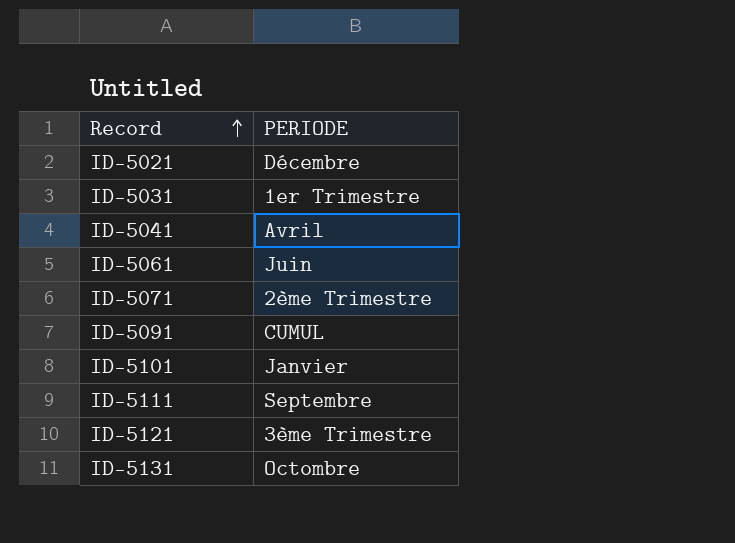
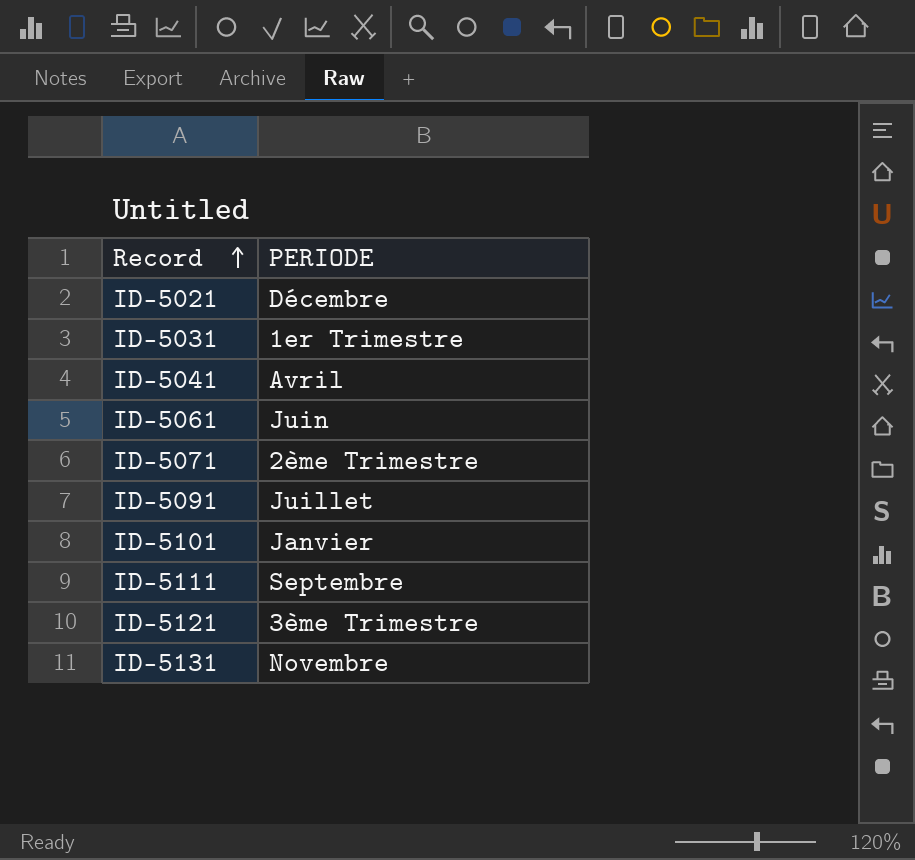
ID-5091 | PERIODE: CUMUL -> Juillet
ID-5131 | PERIODE: Octombre -> Novembre

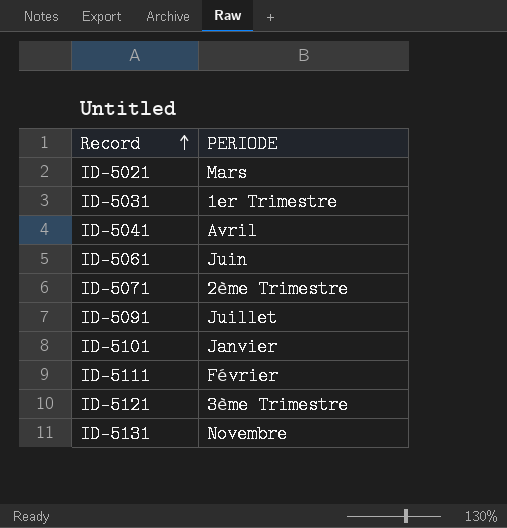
ID-5021 | PERIODE: Décembre -> Mars
ID-5111 | PERIODE: Septembre -> Février

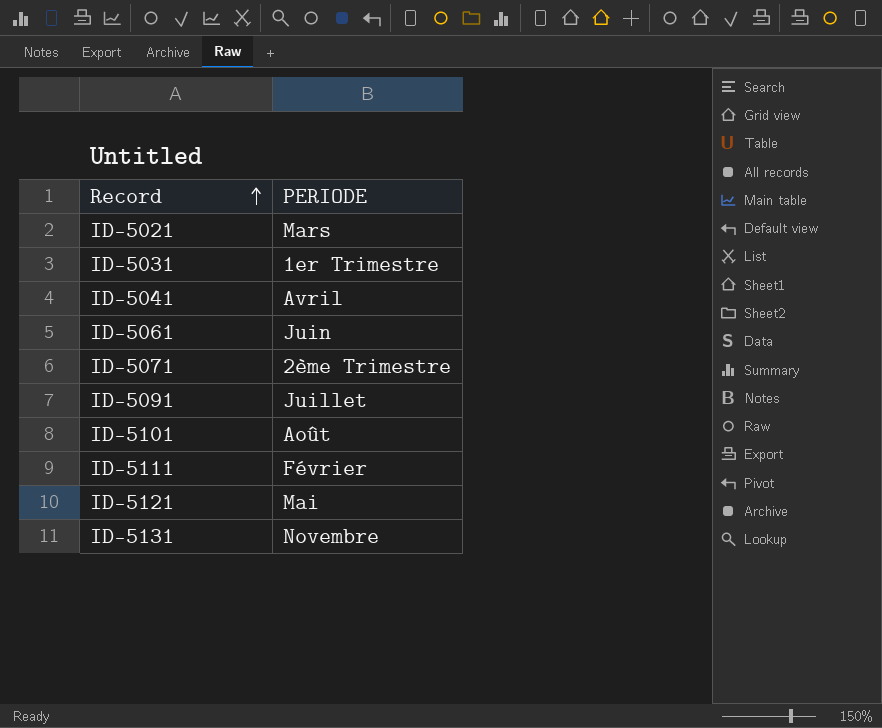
ID-5101 | PERIODE: Janvier -> Août
ID-5121 | PERIODE: 3ème Trimestre -> Mai

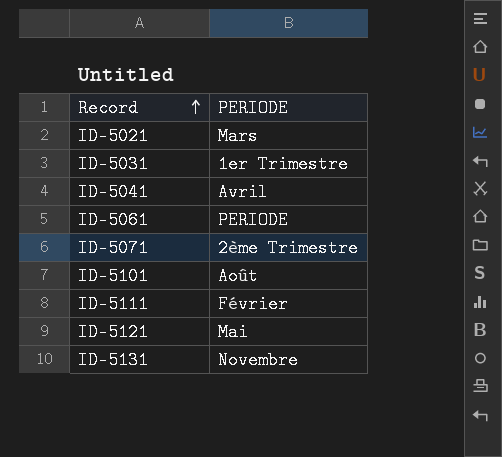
row ID-5091: Juillet -> none
ID-5061 | PERIODE: Juin -> PERIODE

